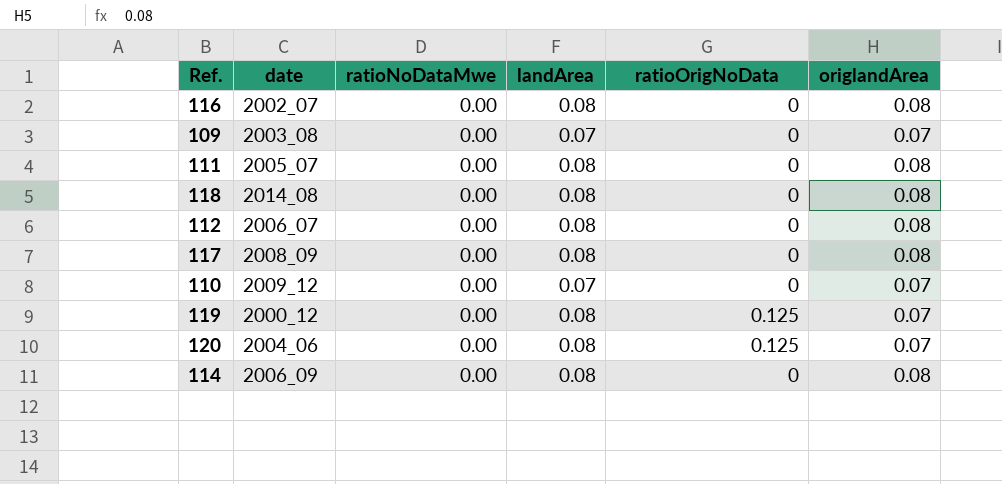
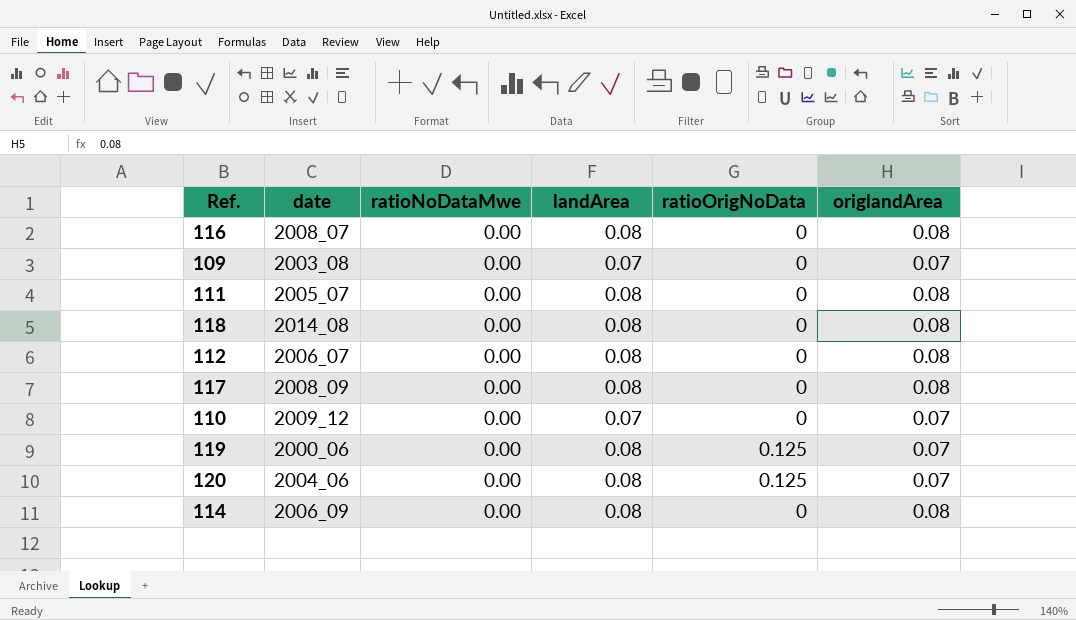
116 | date: 2002_07 -> 2008_07
119 | date: 2000_12 -> 2000_06

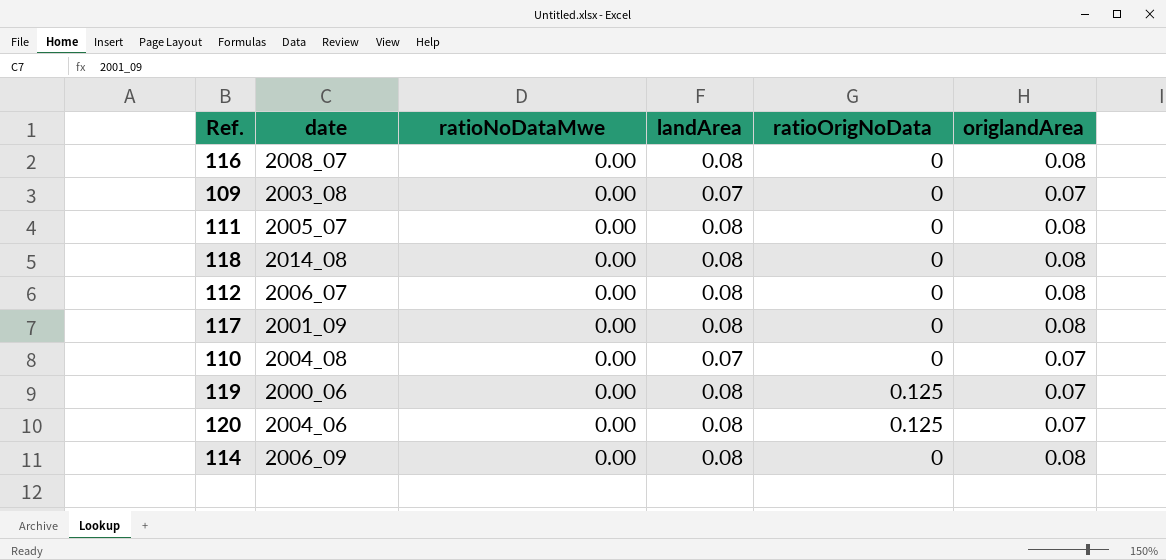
117 | date: 2008_09 -> 2001_09
110 | date: 2009_12 -> 2004_08

